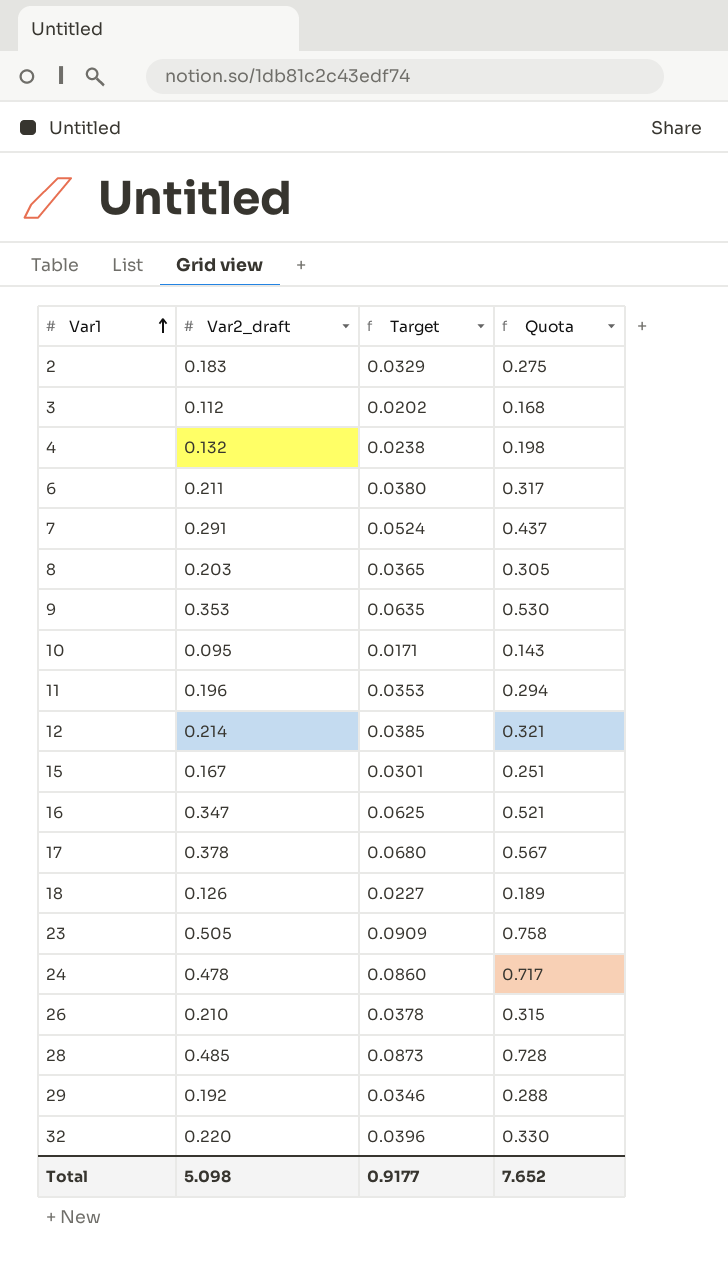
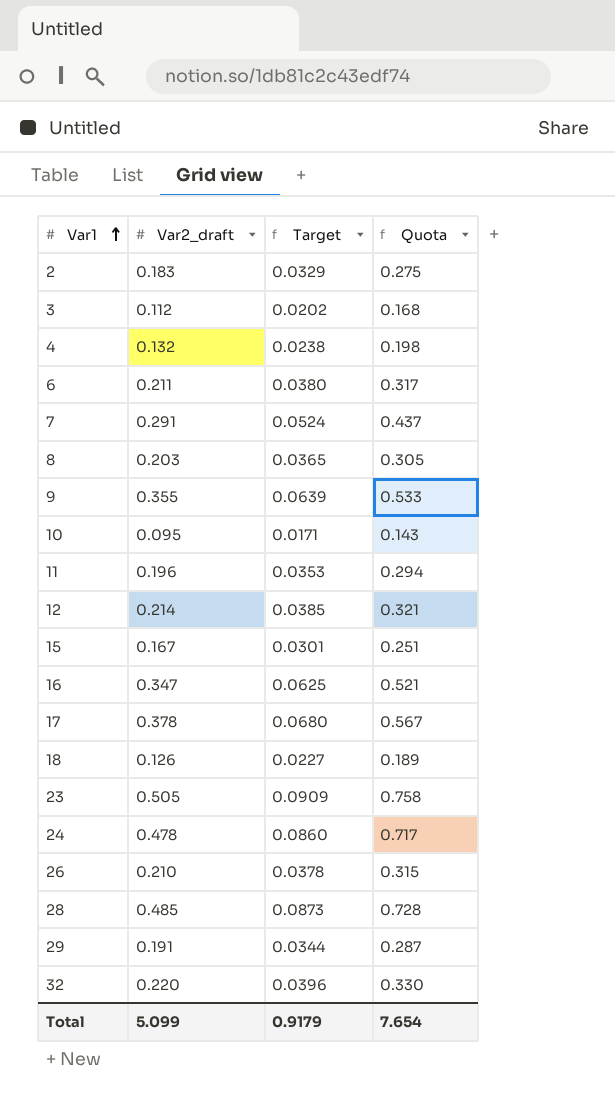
9 | Var2_draft: 0.353 -> 0.355
9 | Target: 0.0635 -> 0.0639
9 | Quota: 0.530 -> 0.533
29 | Var2_draft: 0.192 -> 0.191
29 | Target: 0.0346 -> 0.0344
29 | Quota: 0.288 -> 0.287
Total | Var2_draft: 5.098 -> 5.099
Total | Target: 0.9177 -> 0.9179
Total | Quota: 7.652 -> 7.654

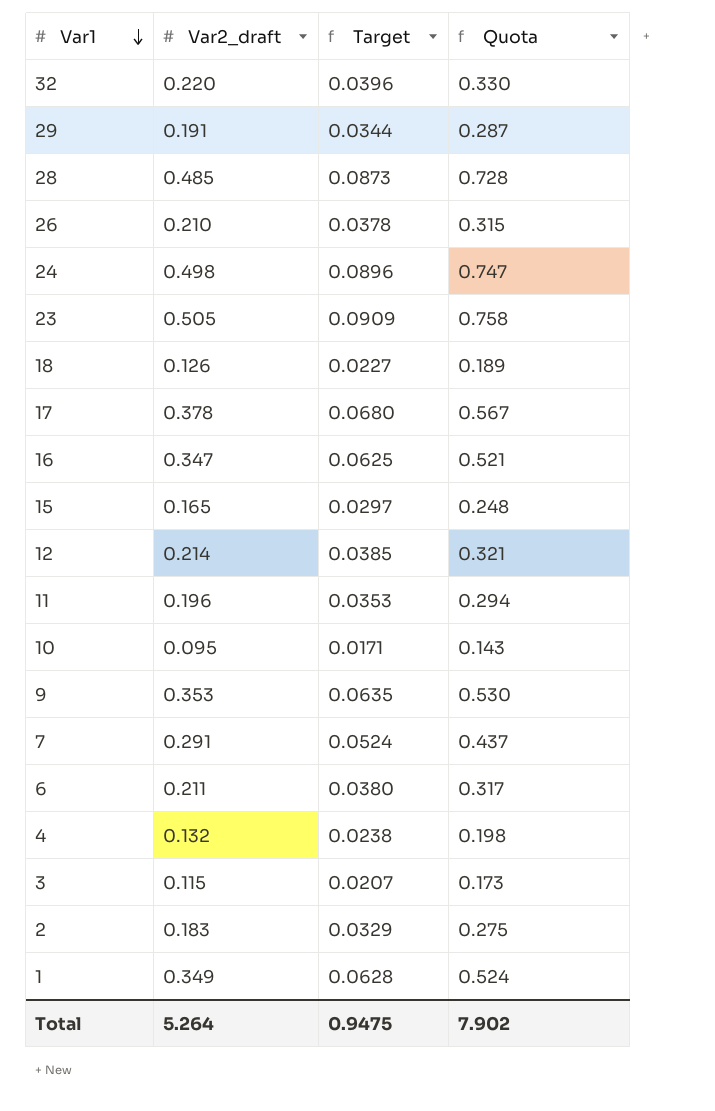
row order: Var1 ascending -> Var1 descending
row 8: 0.203 | 0.0365 | 0.305 -> none
24 | Var2_draft: 0.478 -> 0.498
24 | Target: 0.0860 -> 0.0896
24 | Quota: 0.717 -> 0.747
15 | Var2_draft: 0.167 -> 0.165
15 | Target: 0.0301 -> 0.0297
15 | Quota: 0.251 -> 0.248
9 | Var2_draft: 0.355 -> 0.353
9 | Target: 0.0639 -> 0.0635
9 | Quota: 0.533 -> 0.530
3 | Var2_draft: 0.112 -> 0.115
3 | Target: 0.0202 -> 0.0207
3 | Quota: 0.168 -> 0.173
row 1: none -> 0.349 | 0.0628 | 0.524
Total | Var2_draft: 5.099 -> 5.264
Total | Target: 0.9179 -> 0.9475
Total | Quota: 7.654 -> 7.902

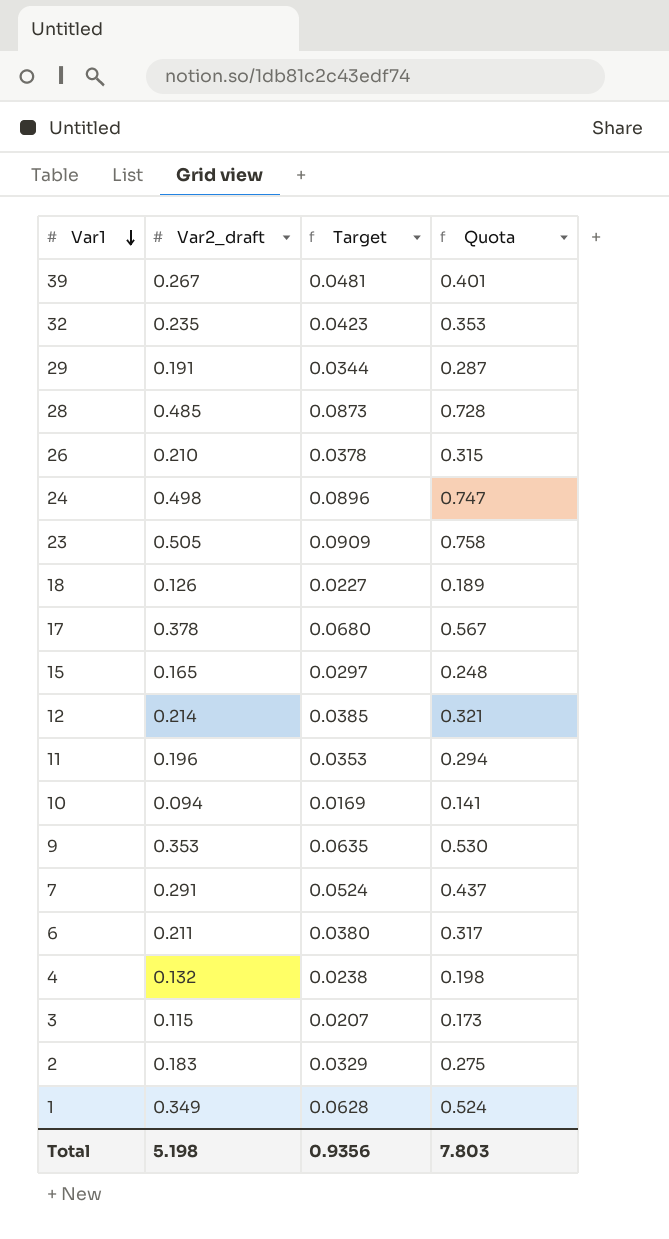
row 16: 0.347 | 0.0625 | 0.521 -> none
row 39: none -> 0.267 | 0.0481 | 0.401
32 | Var2_draft: 0.220 -> 0.235
32 | Target: 0.0396 -> 0.0423
32 | Quota: 0.330 -> 0.353
10 | Var2_draft: 0.095 -> 0.094
10 | Target: 0.0171 -> 0.0169
10 | Quota: 0.143 -> 0.141
Total | Var2_draft: 5.264 -> 5.198
Total | Target: 0.9475 -> 0.9356
Total | Quota: 7.902 -> 7.803

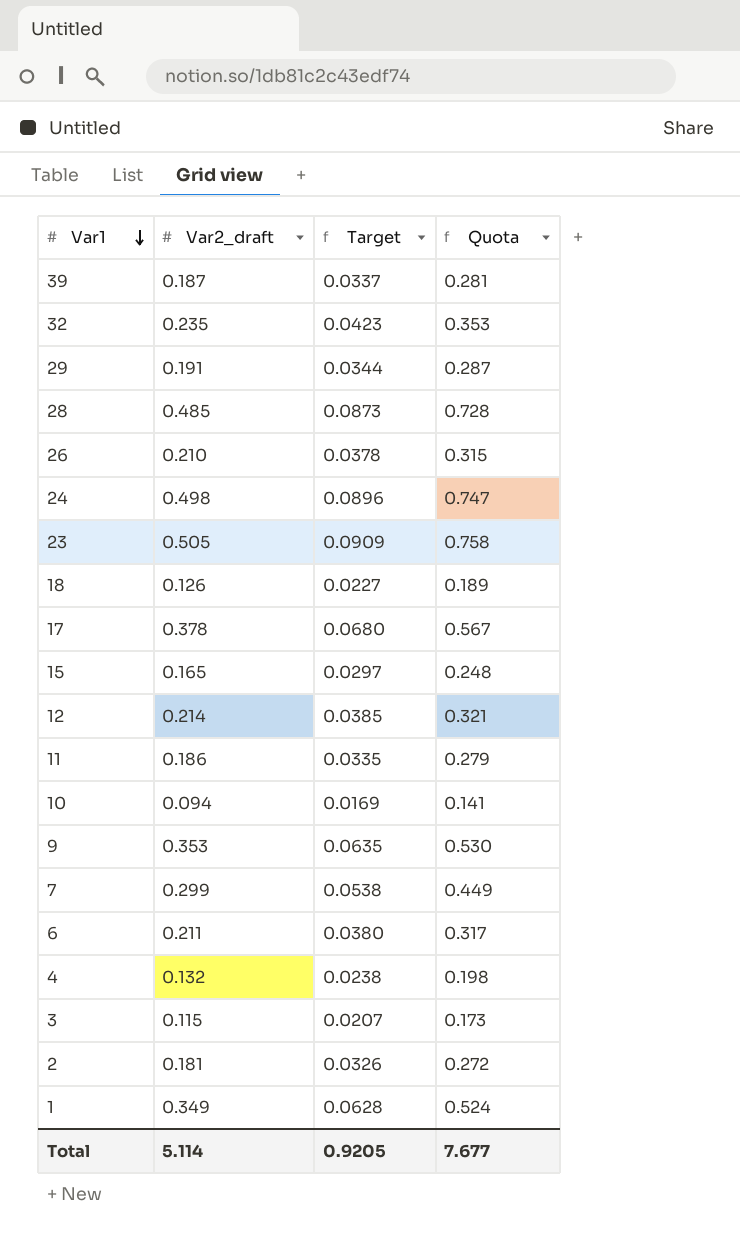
39 | Var2_draft: 0.267 -> 0.187
39 | Target: 0.0481 -> 0.0337
39 | Quota: 0.401 -> 0.281
11 | Var2_draft: 0.196 -> 0.186
11 | Target: 0.0353 -> 0.0335
11 | Quota: 0.294 -> 0.279
7 | Var2_draft: 0.291 -> 0.299
7 | Target: 0.0524 -> 0.0538
7 | Quota: 0.437 -> 0.449
2 | Var2_draft: 0.183 -> 0.181
2 | Target: 0.0329 -> 0.0326
2 | Quota: 0.275 -> 0.272
Total | Var2_draft: 5.198 -> 5.114
Total | Target: 0.9356 -> 0.9205
Total | Quota: 7.803 -> 7.677

